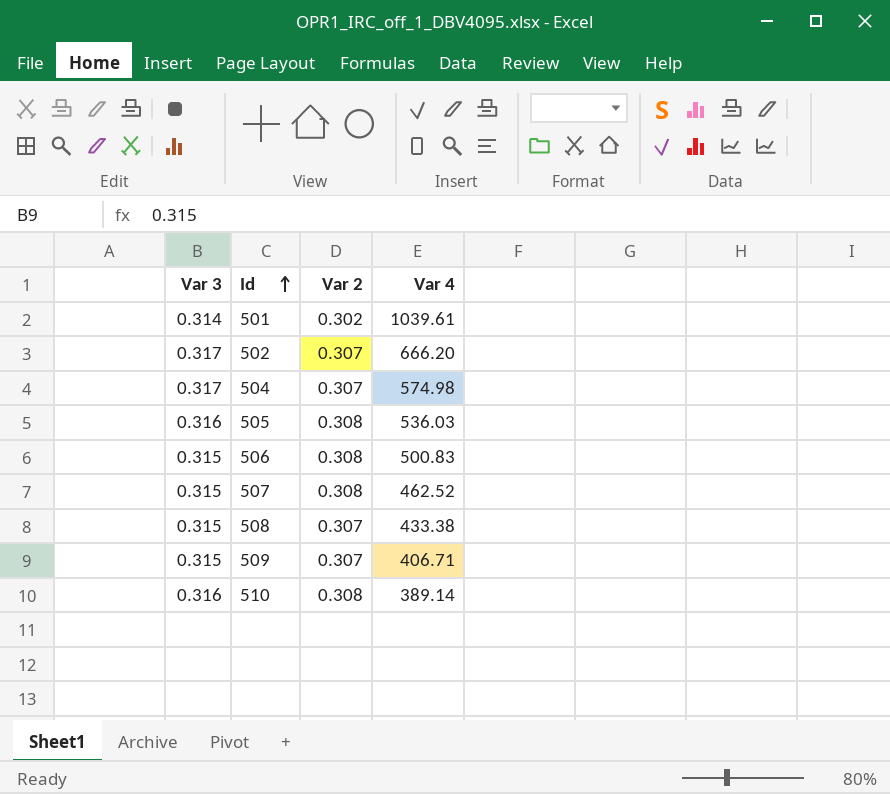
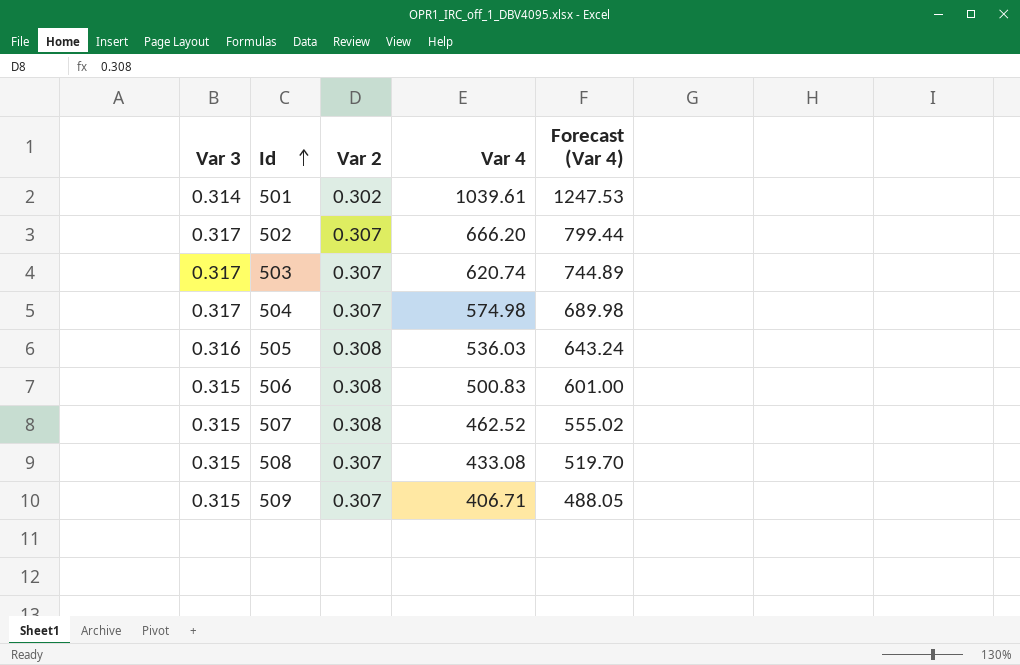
column Forecast (Var 4) | formula: none -> [Var 4] * 1.2
row 510: 0.316 | 0.308 | 389.14 -> none
row 503: none -> 0.317 | 0.307 | 620.74 | 744.89
508 | Var 4: 433.38 -> 433.08

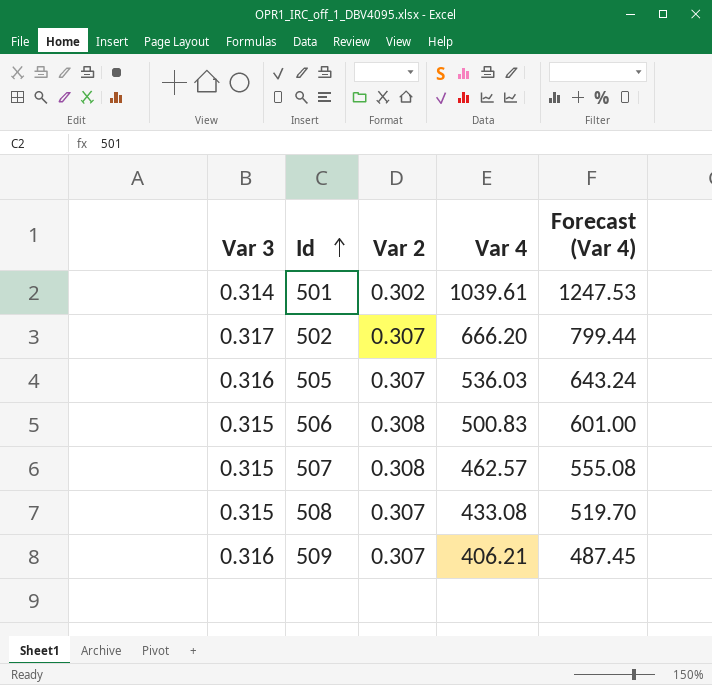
row 503: 0.317 | 0.307 | 620.74 | 744.89 -> none
row 504: 0.317 | 0.307 | 574.98 | 689.98 -> none
505 | Var 2: 0.308 -> 0.307
507 | Var 4: 462.52 -> 462.57
507 | Forecast (Var 4): 555.02 -> 555.08
509 | Var 3: 0.315 -> 0.316
509 | Var 4: 406.71 -> 406.21
509 | Forecast (Var 4): 488.05 -> 487.45

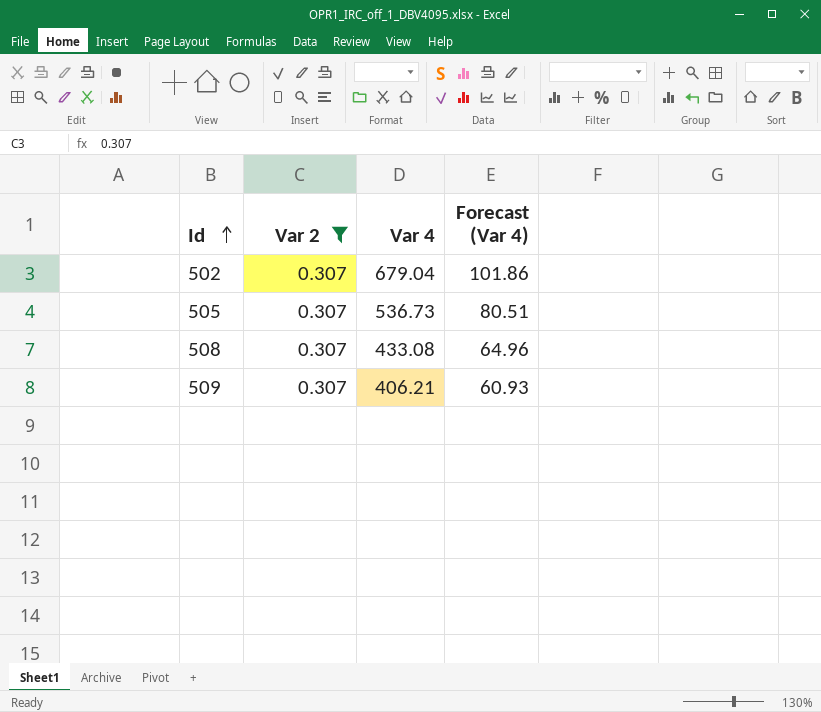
filter: none -> Var 2 = 0.307
column Var 3 | position: 1 -> none
column Forecast (Var 4) | formula: [Var 4] * 1.2 -> [Var 4] * 0.15
502 | Var 4: 666.20 -> 679.04
505 | Var 4: 536.03 -> 536.73

